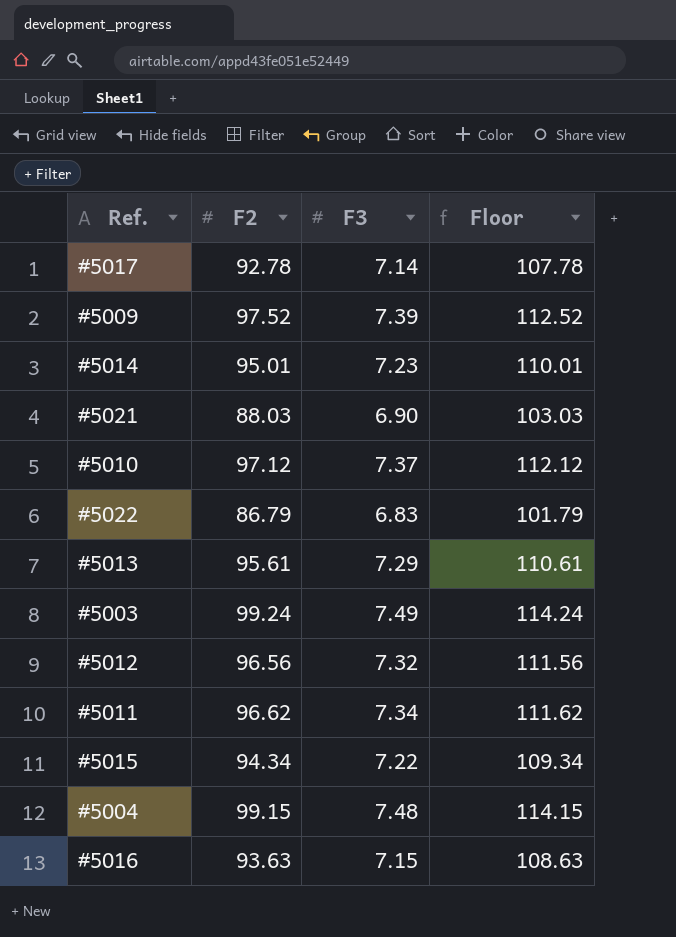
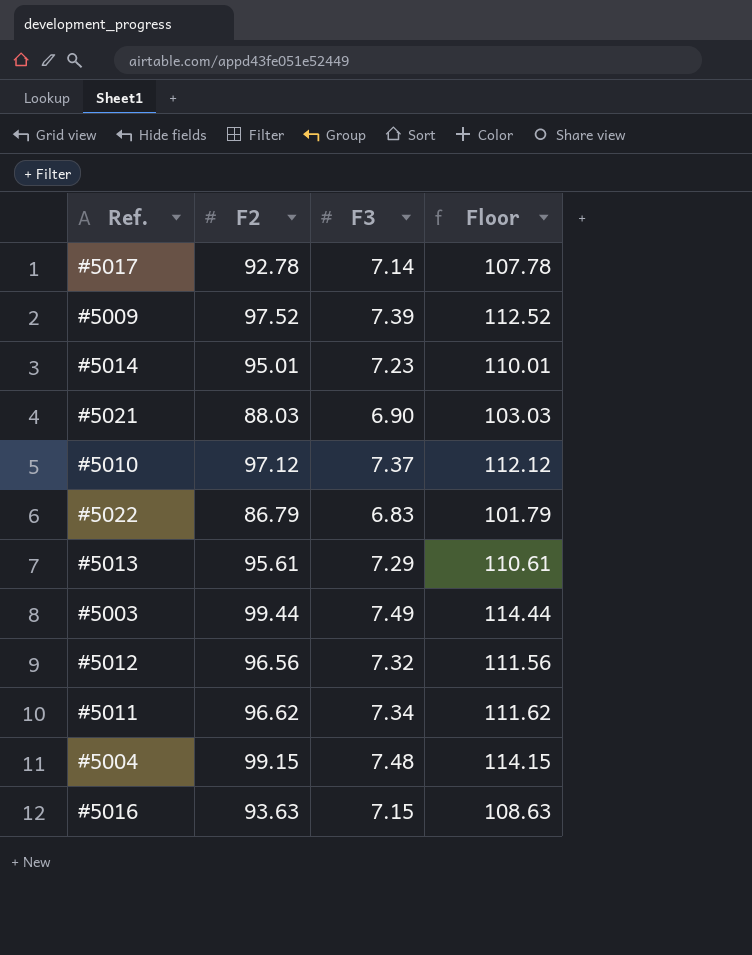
row #5015: 94.34 | 7.22 | 109.34 -> none
#5003 | F2: 99.24 -> 99.44
#5003 | Floor: 114.24 -> 114.44

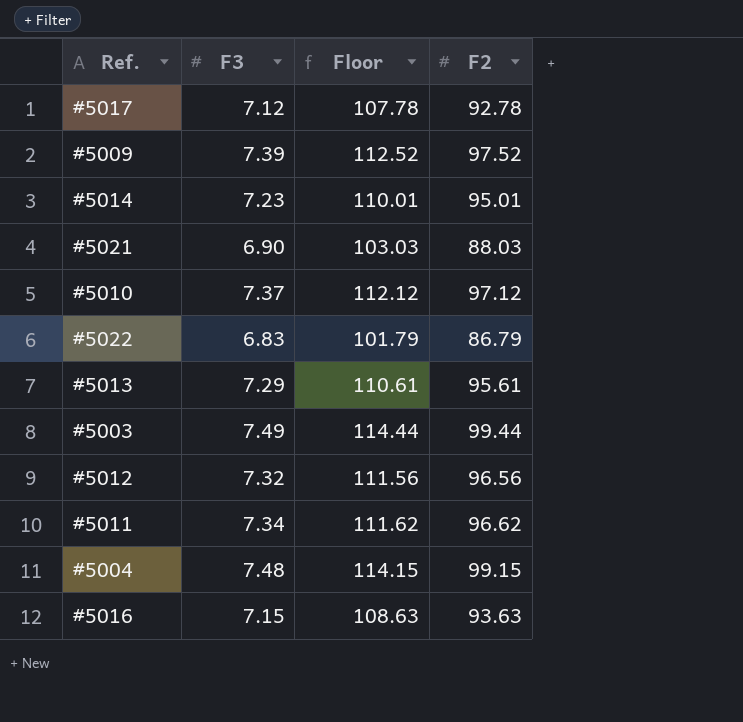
column F2 | position: 2 -> 4
#5017 | F3: 7.14 -> 7.12

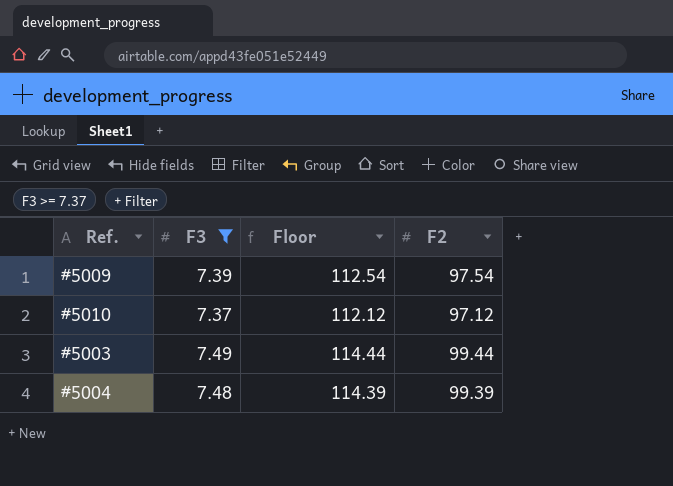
filter: none -> F3 >= 7.37
#5009 | Floor: 112.52 -> 112.54
#5009 | F2: 97.52 -> 97.54
#5004 | Floor: 114.15 -> 114.39
#5004 | F2: 99.15 -> 99.39

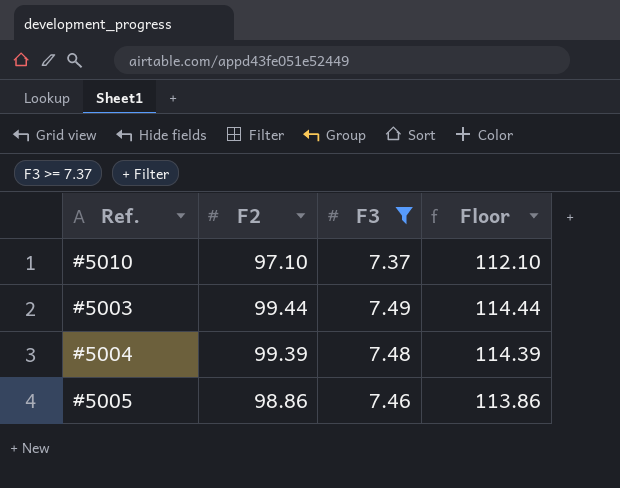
column F2 | position: 4 -> 2
row #5009: 7.39 | 112.54 | 97.54 -> none
#5010 | F2: 97.12 -> 97.10
#5010 | Floor: 112.12 -> 112.10
row #5005: none -> 98.86 | 7.46 | 113.86

